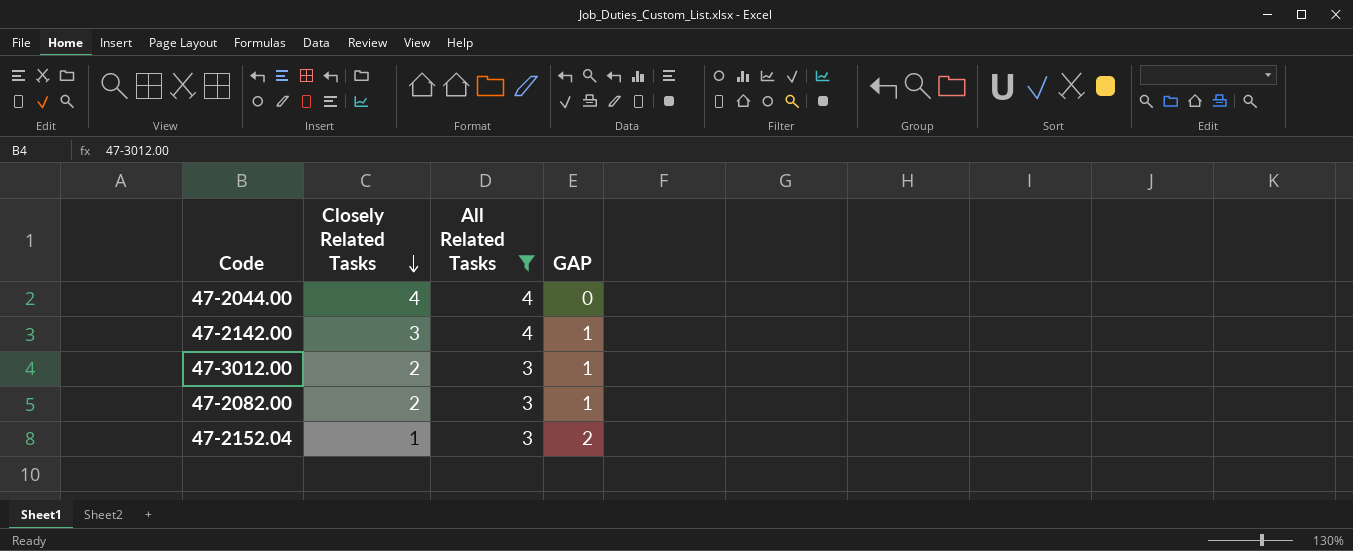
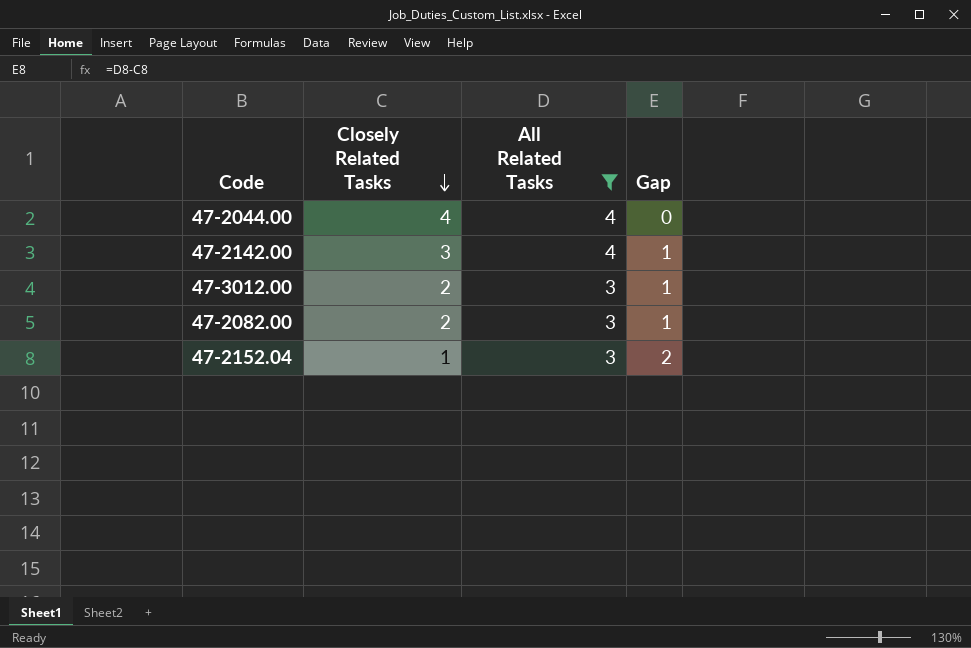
column name: GAP -> Gap

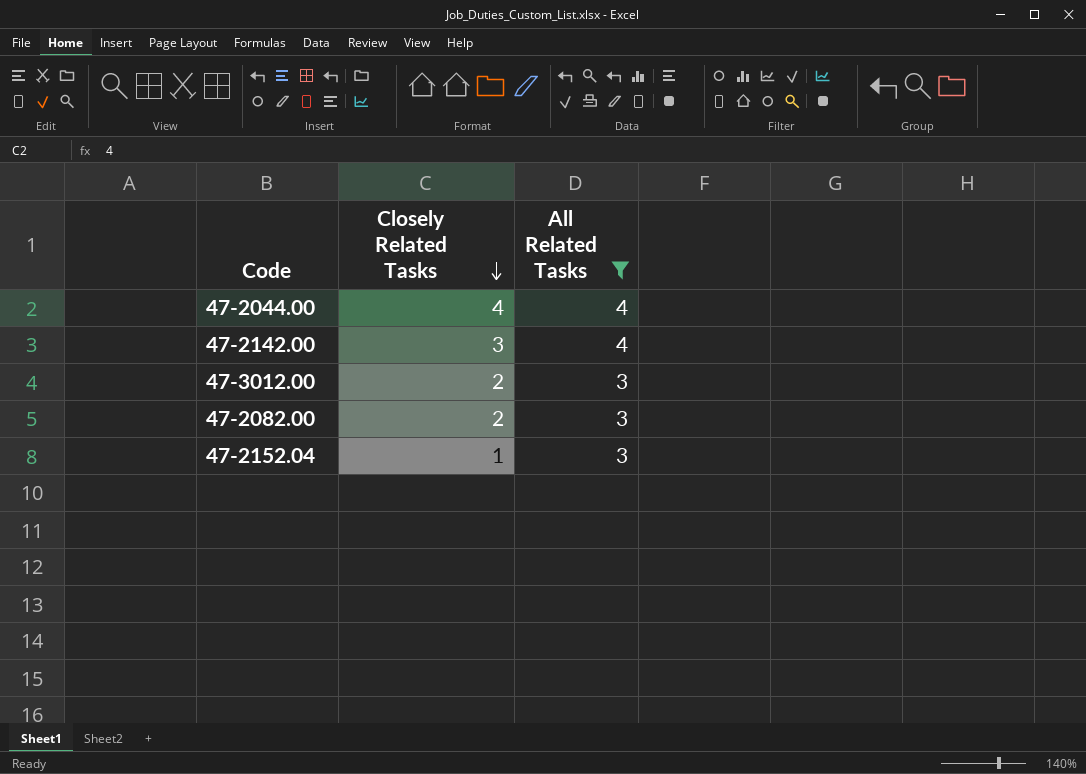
column Gap | formula: [All Related Tasks] - [Closely Related Tasks] -> none

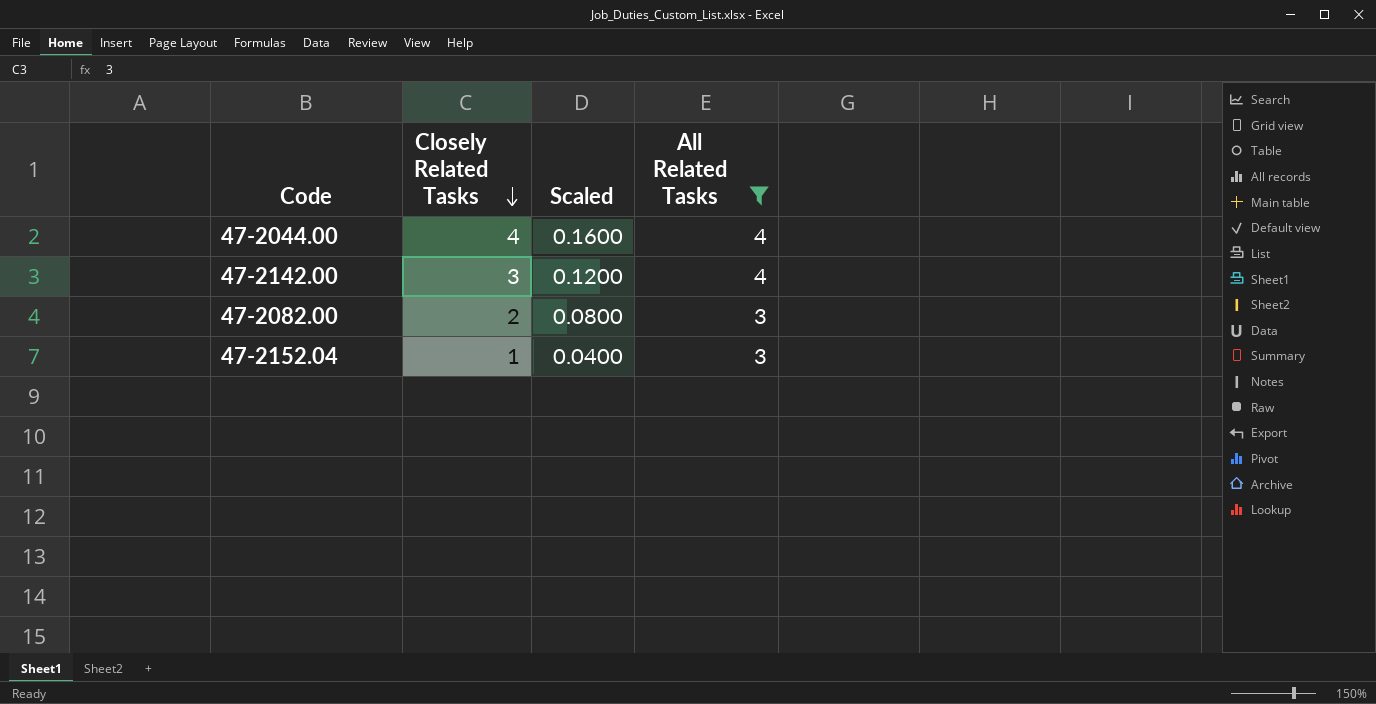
column Scaled | formula: none -> [Closely Related Tasks] * 0.04
row 47-3012.00: 2 | 3 -> none

